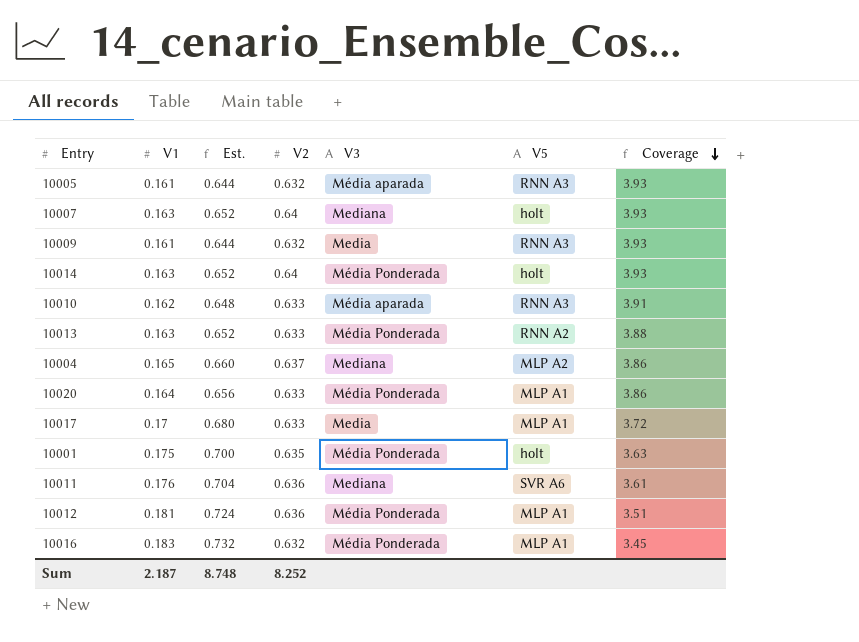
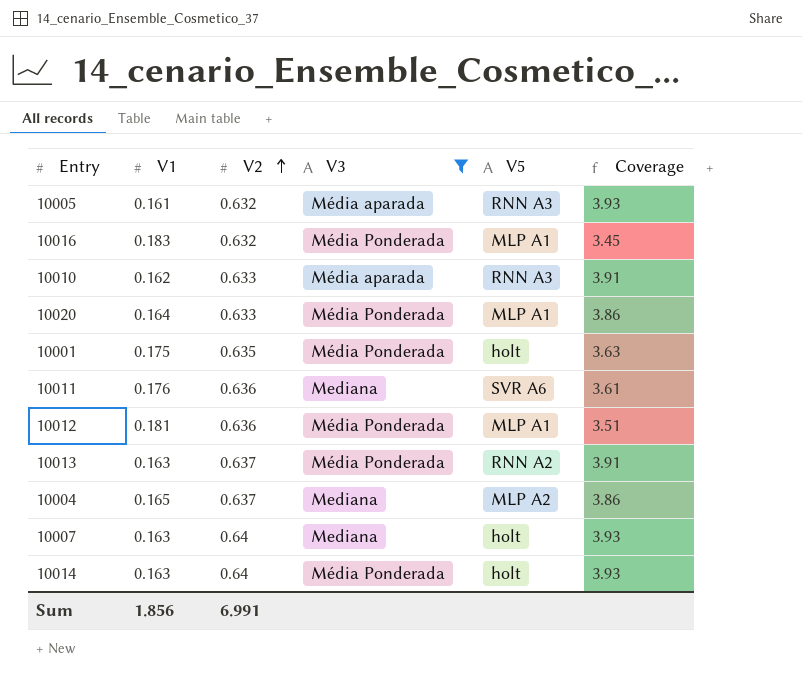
filter: none -> V3 != Media
row order: Coverage descending -> V2 ascending
column Est. | formula: [V1] * 4 -> none
10013 | V2: 0.633 -> 0.637
10013 | Coverage: 3.88 -> 3.91
Sum | V1: 2.187 -> 1.856
Sum | V2: 8.252 -> 6.991

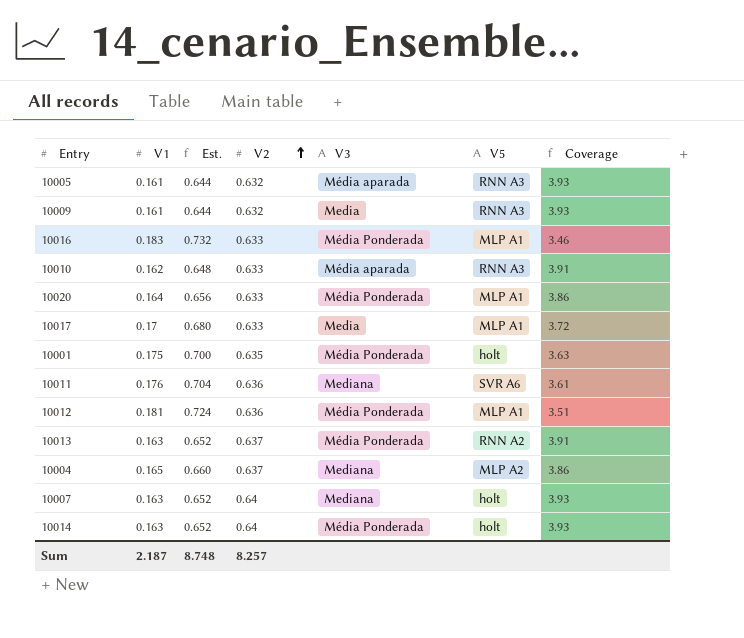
filter: V3 != Media -> none
column Est. | formula: none -> [V1] * 4
10016 | V2: 0.632 -> 0.633
10016 | Coverage: 3.45 -> 3.46
Sum | V1: 1.856 -> 2.187
Sum | V2: 6.991 -> 8.257

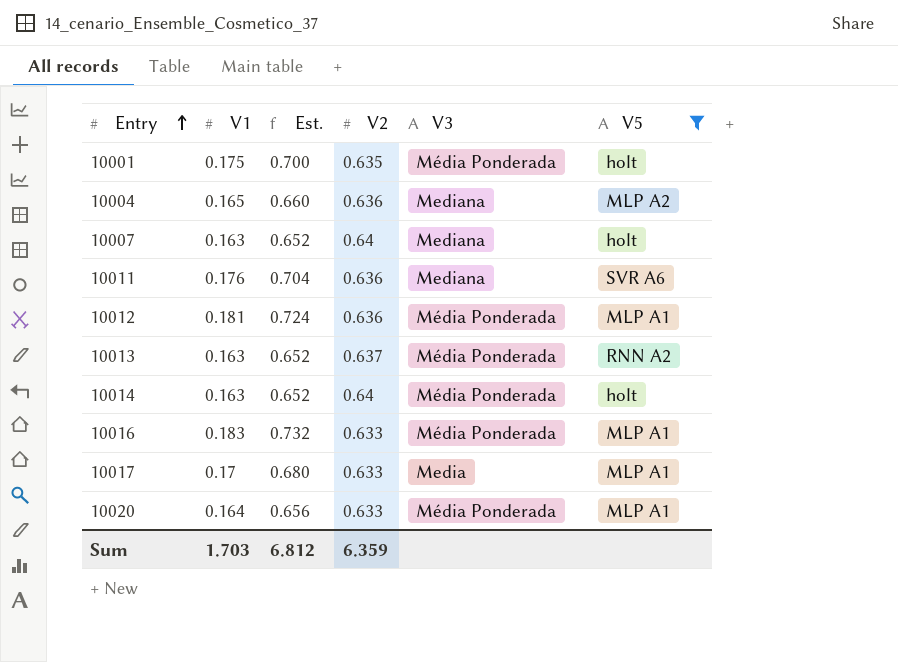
filter: none -> V5 != RNN A3
row order: V2 ascending -> Entry ascending
column Coverage | formula: [V2] / [V1] -> none
10004 | V2: 0.637 -> 0.636
Sum | V1: 2.187 -> 1.703
Sum | Est.: 8.748 -> 6.812
Sum | V2: 8.257 -> 6.359

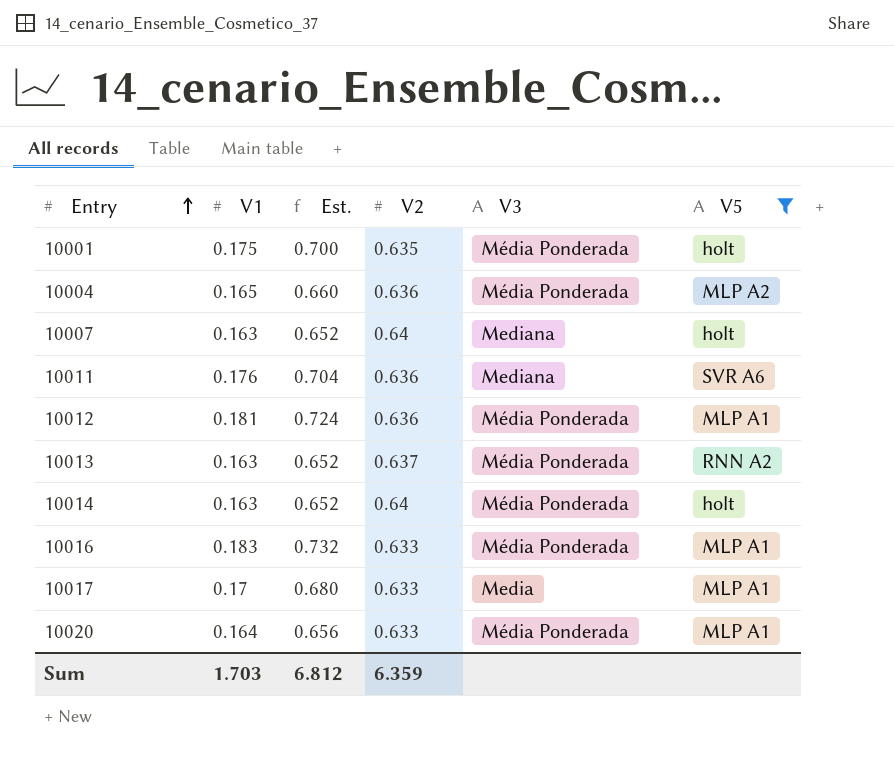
10004 | V3: Mediana -> Média Ponderada

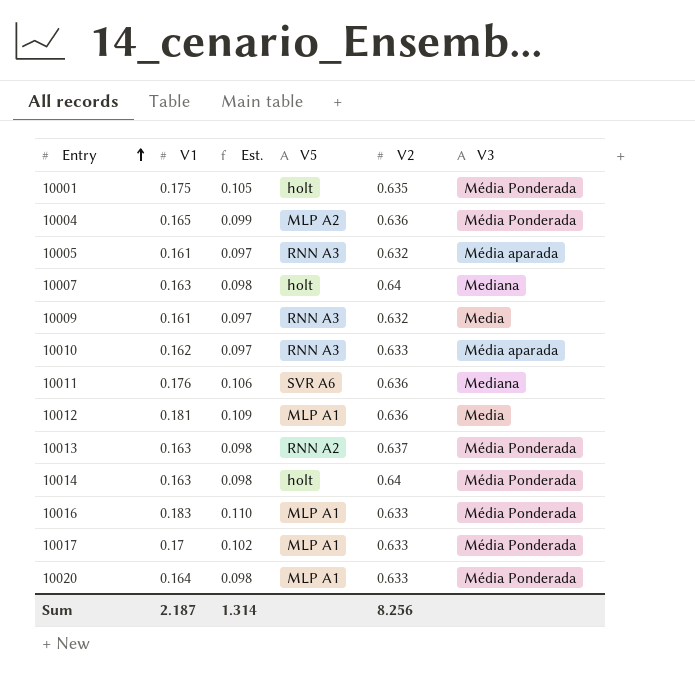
filter: V5 != RNN A3 -> none
column Est. | formula: [V1] * 4 -> [V1] * 0.6
column V5 | position: 6 -> 4
10012 | V3: Média Ponderada -> Media
10017 | V3: Media -> Média Ponderada
Sum | V1: 1.703 -> 2.187
Sum | Est.: 6.812 -> 1.314
Sum | V2: 6.359 -> 8.256

